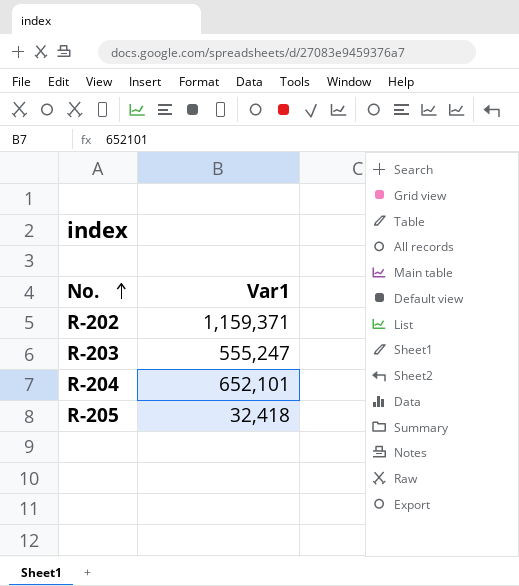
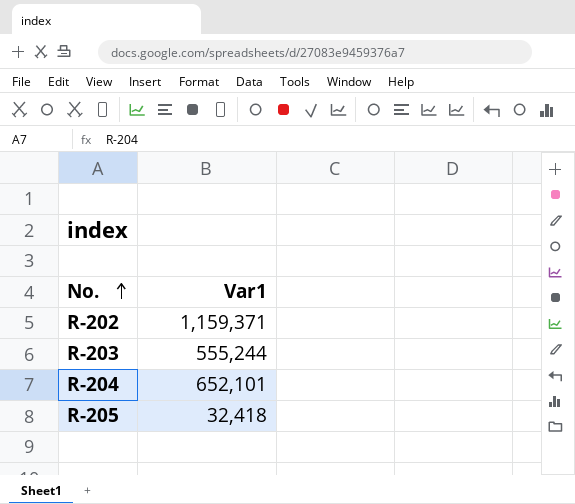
R-203 | Var1: 555,247 -> 555,244

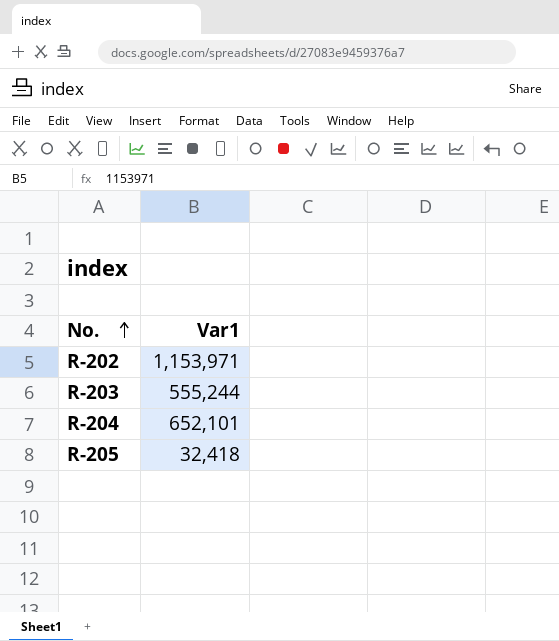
R-202 | Var1: 1,159,371 -> 1,153,971

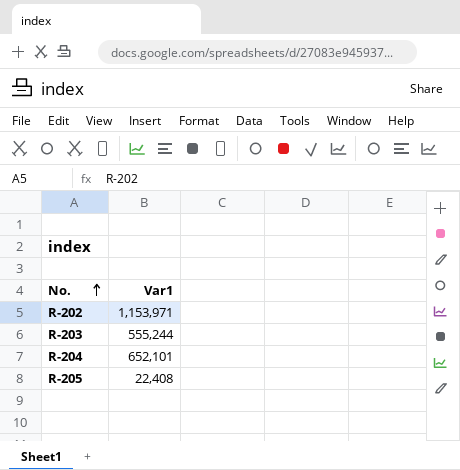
R-205 | Var1: 32,418 -> 22,408

